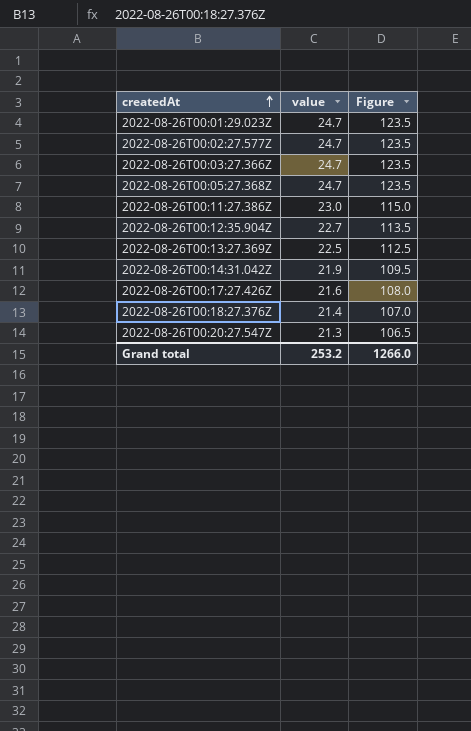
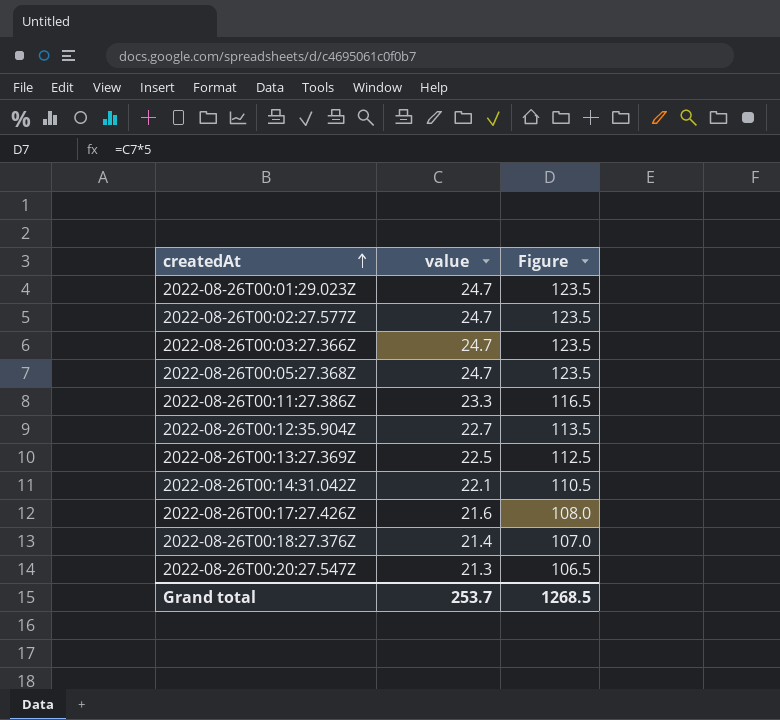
2022-08-26T00:11:27.386Z | value: 23.0 -> 23.3
2022-08-26T00:11:27.386Z | Figure: 115.0 -> 116.5
2022-08-26T00:14:31.042Z | value: 21.9 -> 22.1
2022-08-26T00:14:31.042Z | Figure: 109.5 -> 110.5
Grand total | value: 253.2 -> 253.7
Grand total | Figure: 1266.0 -> 1268.5

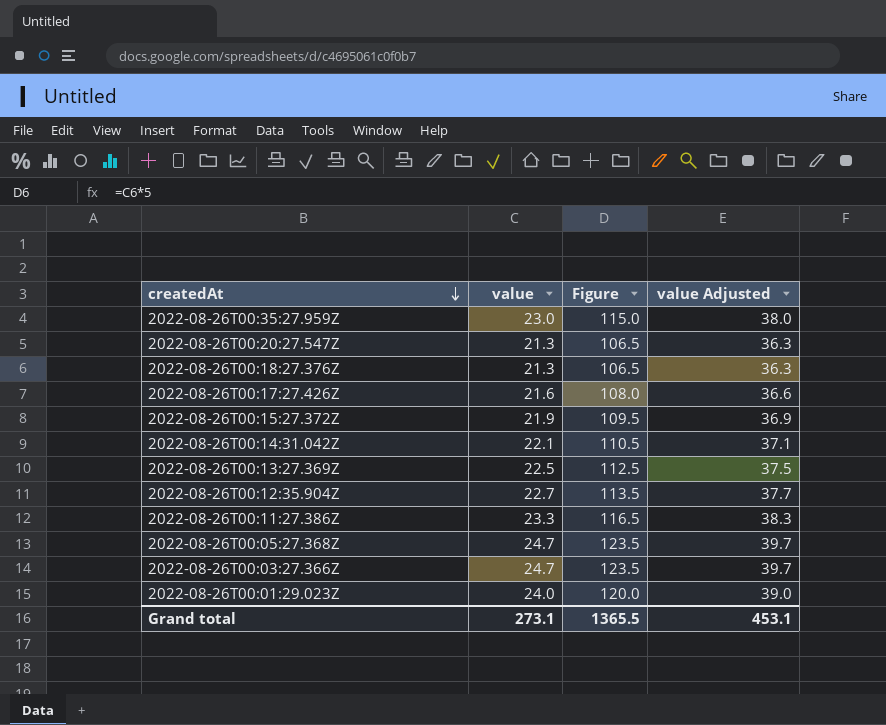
row order: createdAt ascending -> createdAt descending
column value Adjusted | formula: none -> [value] + 15
row 2022-08-26T00:02:27.577Z: 24.7 | 123.5 -> none
row 2022-08-26T00:35:27.959Z: none -> 23.0 | 115.0 | 38.0
2022-08-26T00:18:27.376Z | value: 21.4 -> 21.3
2022-08-26T00:18:27.376Z | Figure: 107.0 -> 106.5
row 2022-08-26T00:15:27.372Z: none -> 21.9 | 109.5 | 36.9
2022-08-26T00:01:29.023Z | value: 24.7 -> 24.0
2022-08-26T00:01:29.023Z | Figure: 123.5 -> 120.0
Grand total | value: 253.7 -> 273.1
Grand total | Figure: 1268.5 -> 1365.5

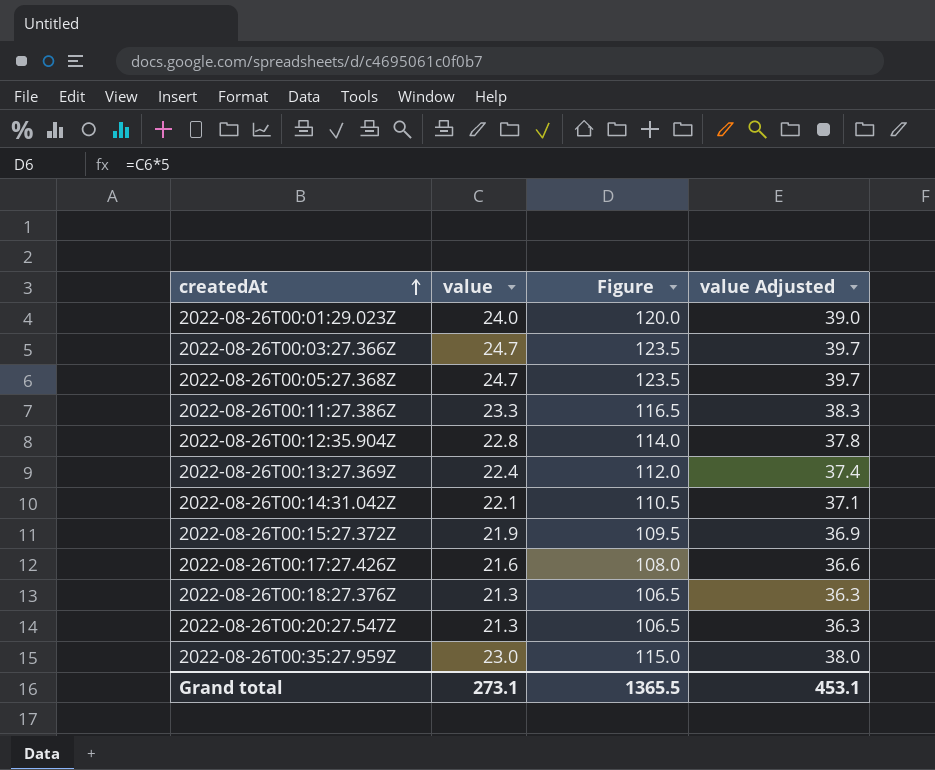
row order: createdAt descending -> createdAt ascending
2022-08-26T00:12:35.904Z | value: 22.7 -> 22.8
2022-08-26T00:12:35.904Z | Figure: 113.5 -> 114.0
2022-08-26T00:12:35.904Z | value Adjusted: 37.7 -> 37.8
2022-08-26T00:13:27.369Z | value: 22.5 -> 22.4
2022-08-26T00:13:27.369Z | Figure: 112.5 -> 112.0
2022-08-26T00:13:27.369Z | value Adjusted: 37.5 -> 37.4

